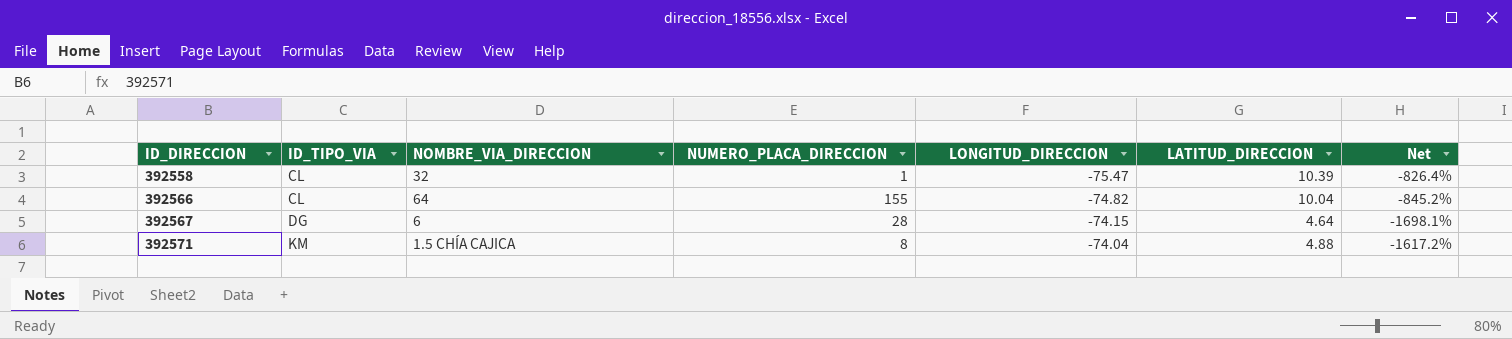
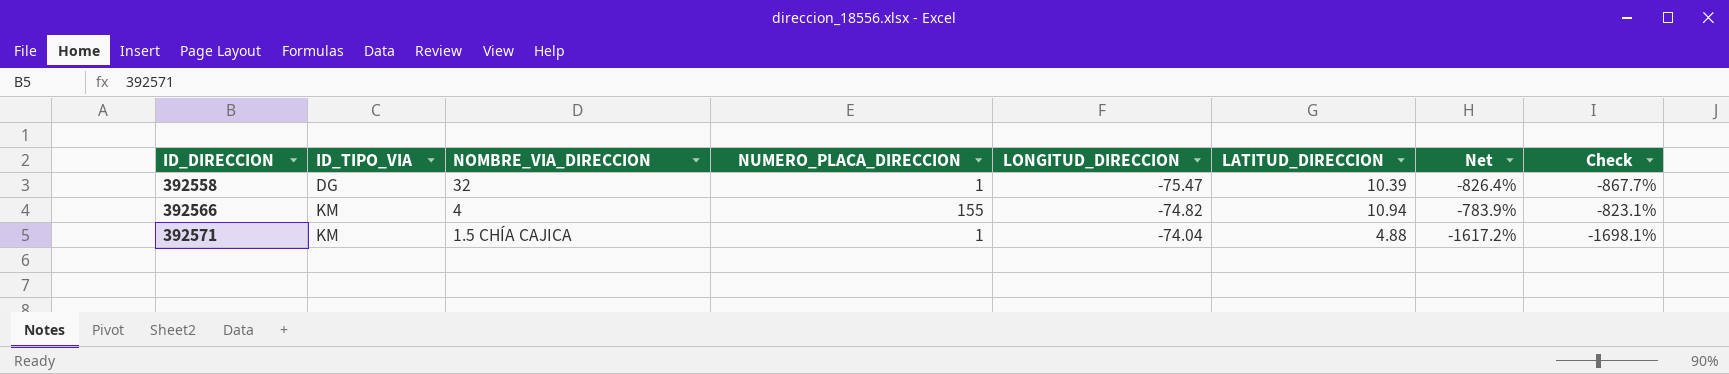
column Check | formula: none -> [Net] * 1.05
row 392567: DG | 6 | 28 | -74.15 | 4.64 | -1698.1% -> none
392558 | ID_TIPO_VIA: CL -> DG
392566 | ID_TIPO_VIA: CL -> KM
392566 | NOMBRE_VIA_DIRECCION: 64 -> 4
392566 | LATITUD_DIRECCION: 10.04 -> 10.94
392566 | Net: -845.2% -> -783.9%
392571 | NUMERO_PLACA_DIRECCION: 8 -> 1

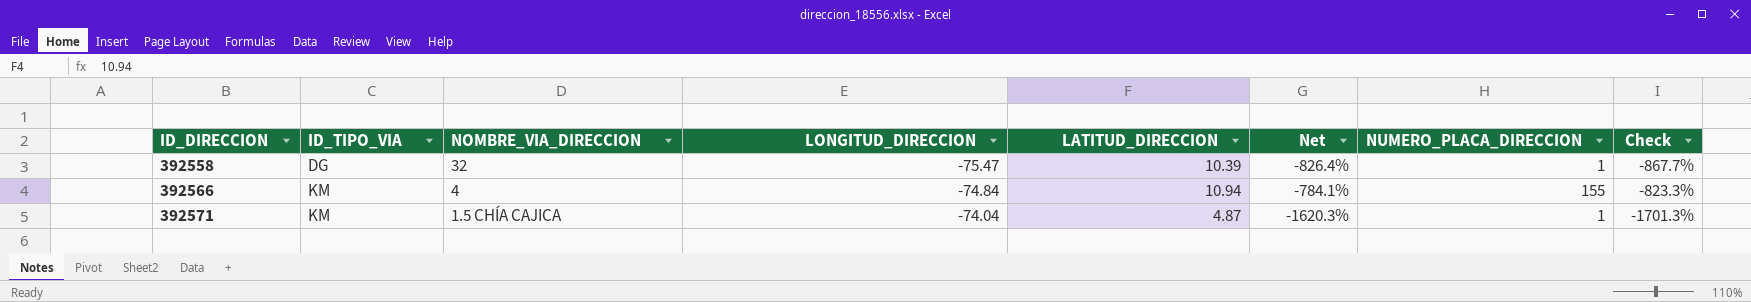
column NUMERO_PLACA_DIRECCION | position: 4 -> 7
392566 | LONGITUD_DIRECCION: -74.82 -> -74.84
392566 | Net: -783.9% -> -784.1%
392566 | Check: -823.1% -> -823.3%
392571 | LATITUD_DIRECCION: 4.88 -> 4.87
392571 | Net: -1617.2% -> -1620.3%
392571 | Check: -1698.1% -> -1701.3%

